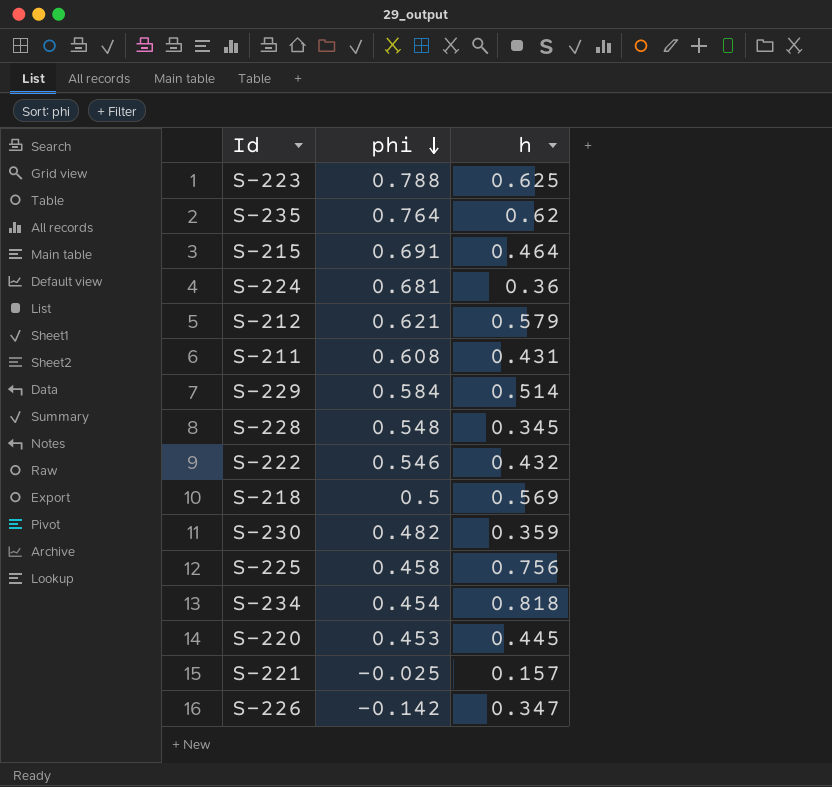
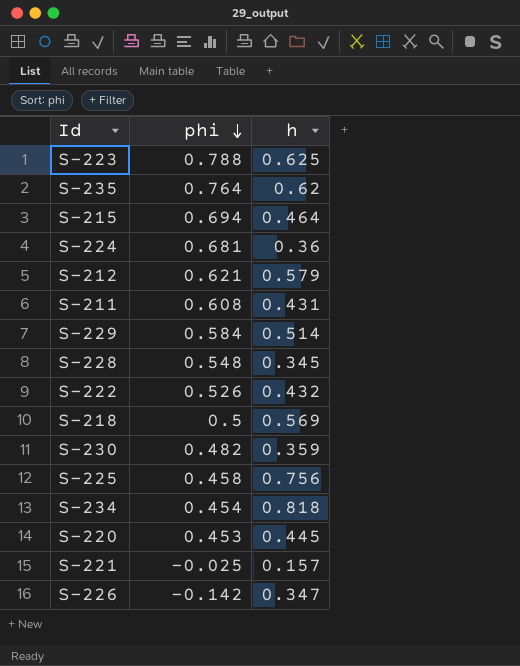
S-215 | phi: 0.691 -> 0.694
S-222 | phi: 0.546 -> 0.526

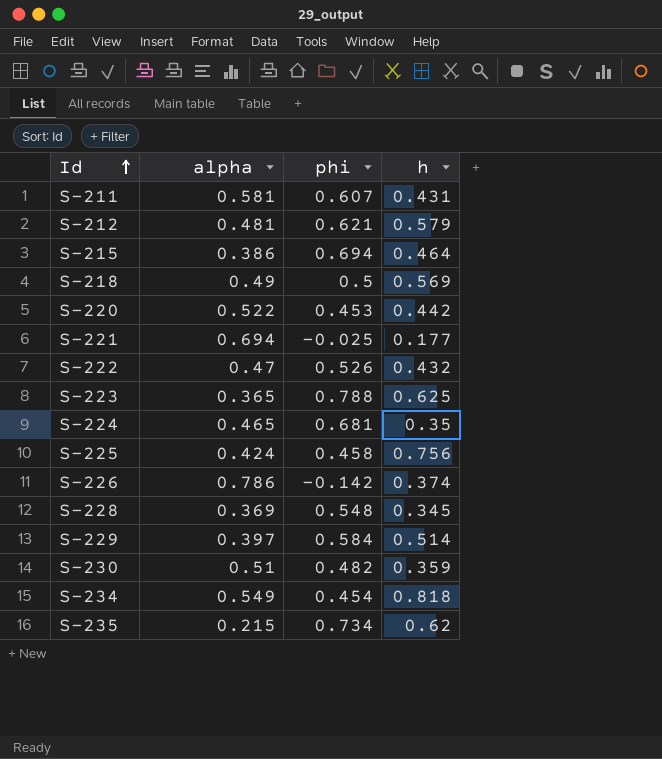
row order: phi descending -> Id ascending
column alpha | position: none -> 2
S-211 | phi: 0.608 -> 0.607
S-220 | h: 0.445 -> 0.442
S-221 | h: 0.157 -> 0.177
S-224 | h: 0.36 -> 0.35
S-226 | h: 0.347 -> 0.374
S-235 | phi: 0.764 -> 0.734

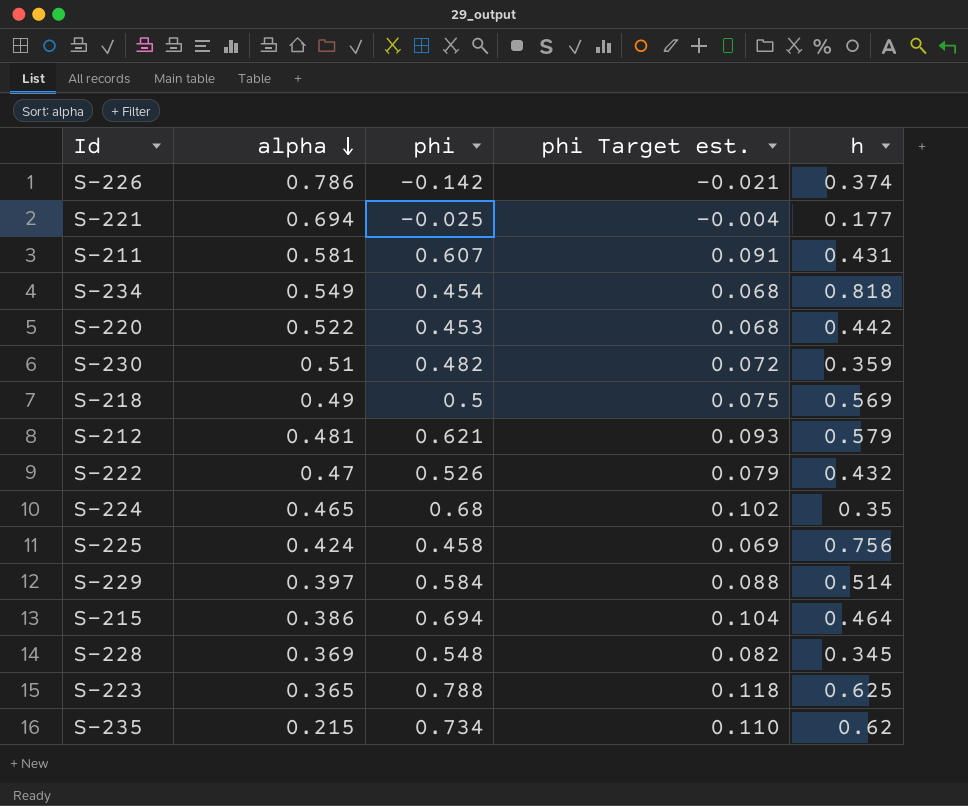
row order: Id ascending -> alpha descending
column phi Target est. | formula: none -> [phi] * 0.15
S-224 | phi: 0.681 -> 0.68

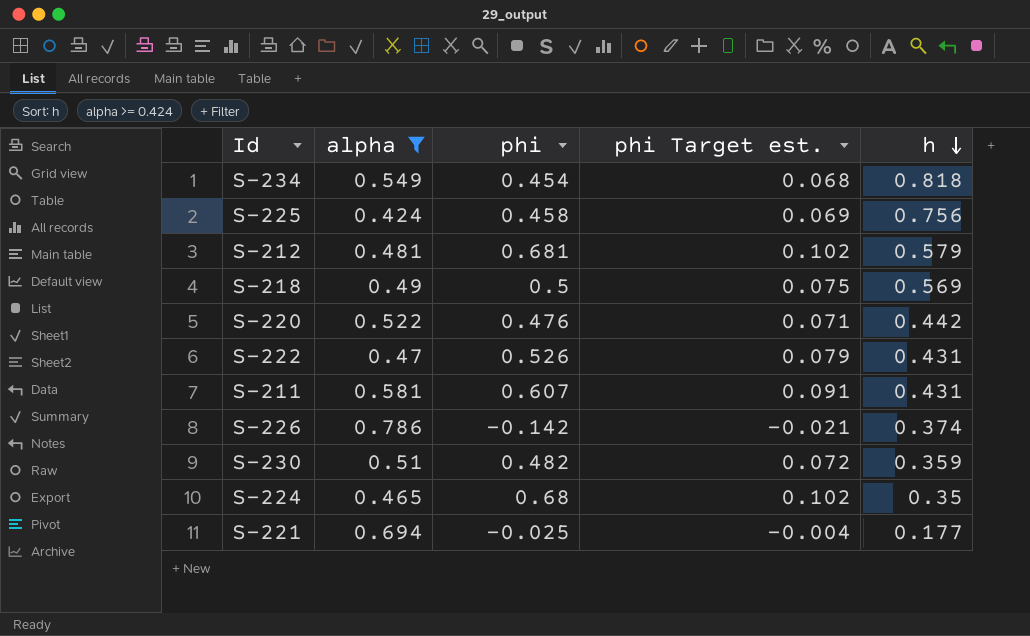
filter: none -> alpha >= 0.424
row order: alpha descending -> h descending
S-212 | phi: 0.621 -> 0.681
S-212 | phi Target est.: 0.093 -> 0.102
S-220 | phi: 0.453 -> 0.476
S-220 | phi Target est.: 0.068 -> 0.071
S-222 | h: 0.432 -> 0.431

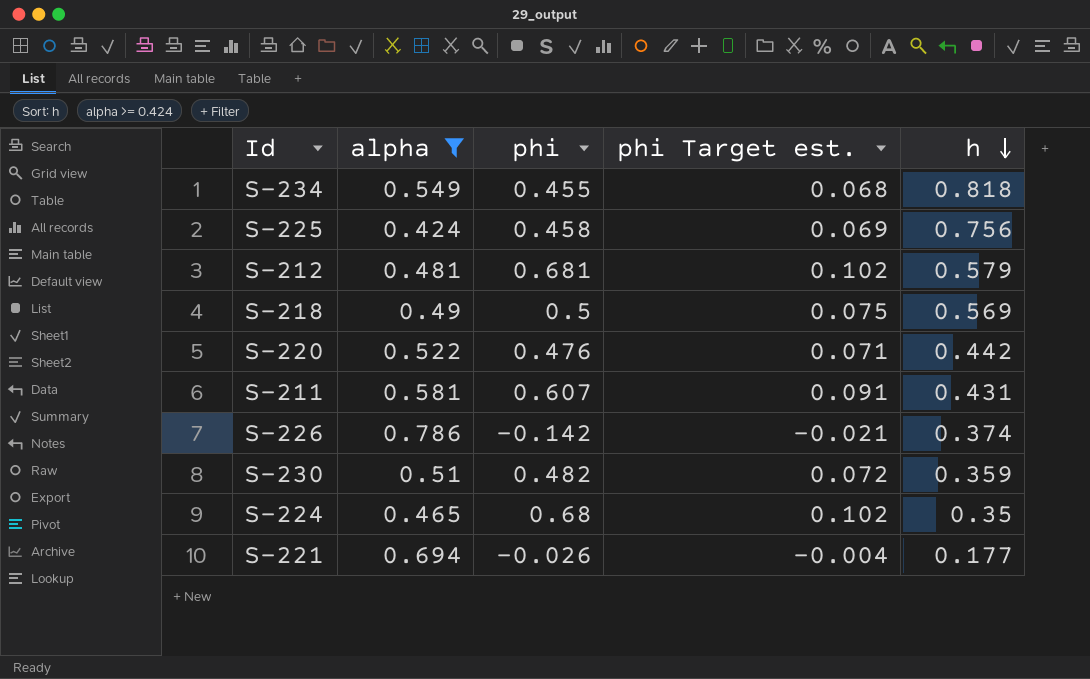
row S-222: 0.47 | 0.526 | 0.079 | 0.431 -> none
S-234 | phi: 0.454 -> 0.455
S-221 | phi: -0.025 -> -0.026

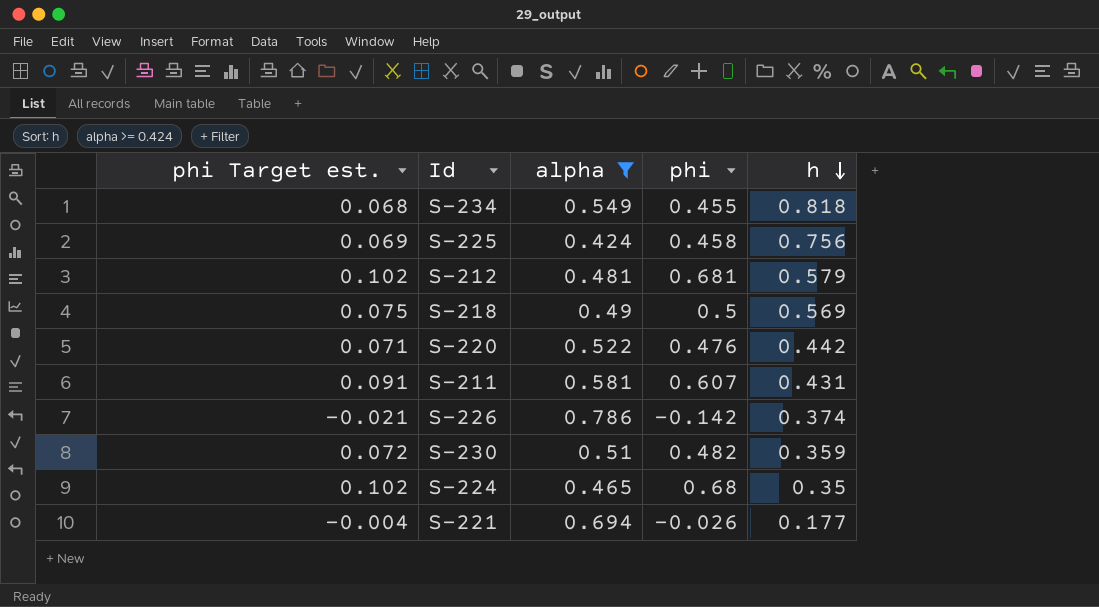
column phi Target est. | position: 4 -> 1

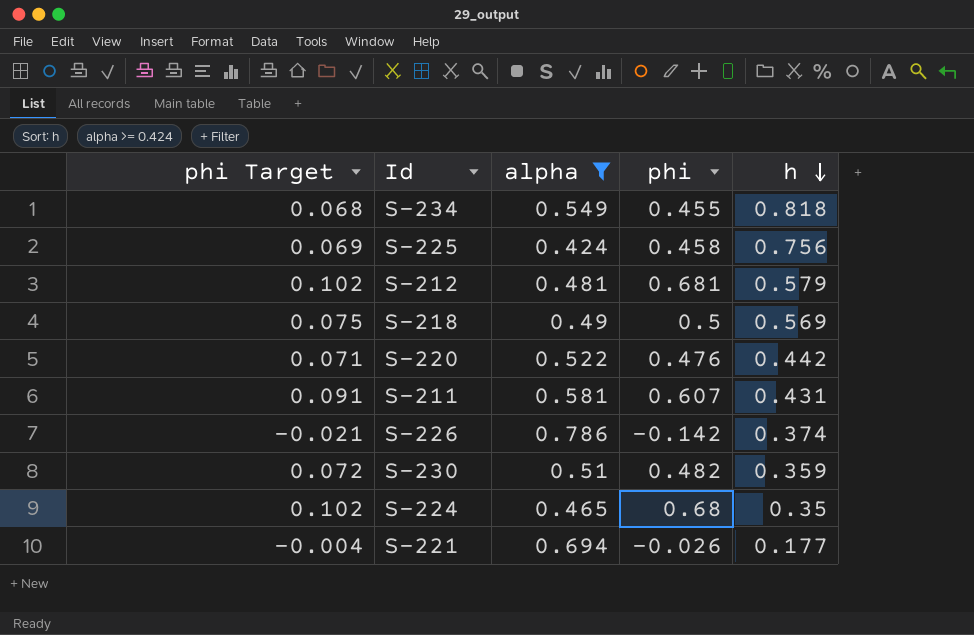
column name: phi Target est. -> phi Target

